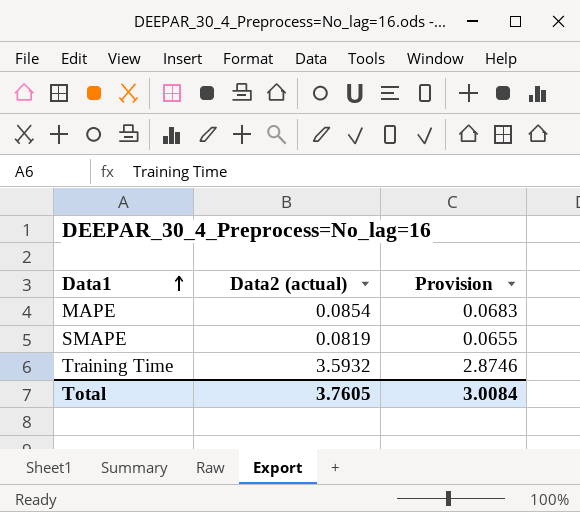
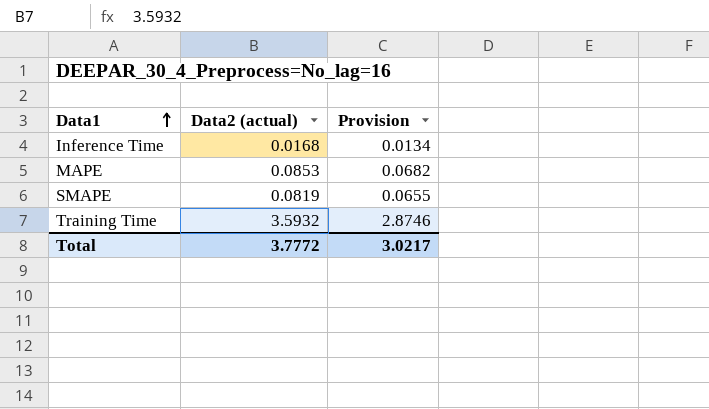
row Inference Time: none -> 0.0168 | 0.0134
MAPE | Data2 (actual): 0.0854 -> 0.0853
MAPE | Provision: 0.0683 -> 0.0682
Total | Data2 (actual): 3.7605 -> 3.7772
Total | Provision: 3.0084 -> 3.0217

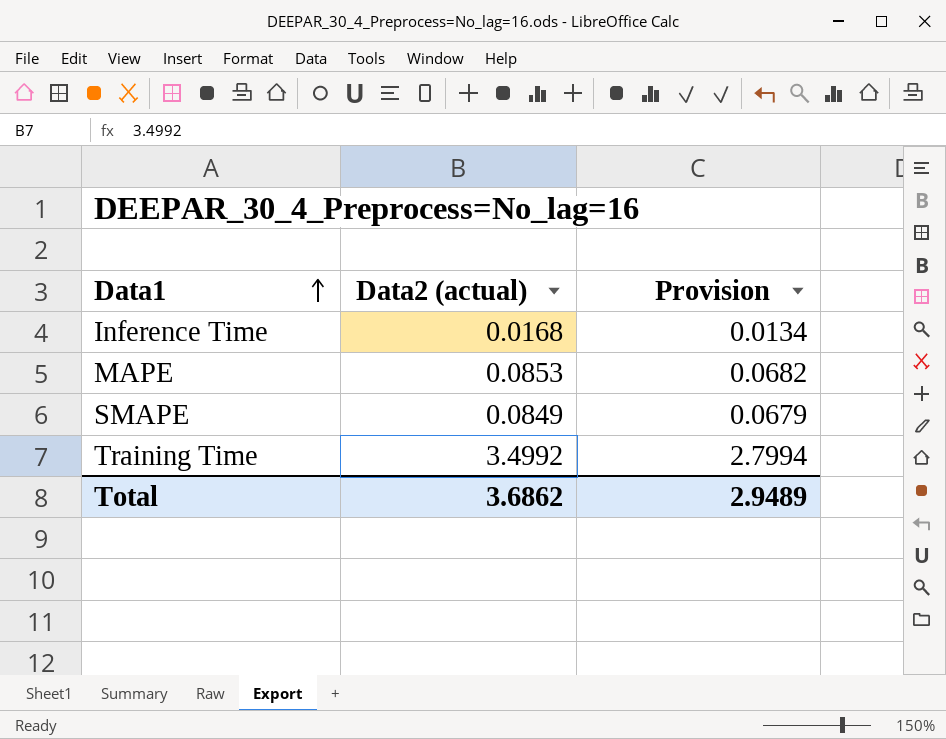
SMAPE | Data2 (actual): 0.0819 -> 0.0849
SMAPE | Provision: 0.0655 -> 0.0679
Training Time | Data2 (actual): 3.5932 -> 3.4992
Training Time | Provision: 2.8746 -> 2.7994
Total | Data2 (actual): 3.7772 -> 3.6862
Total | Provision: 3.0217 -> 2.9489

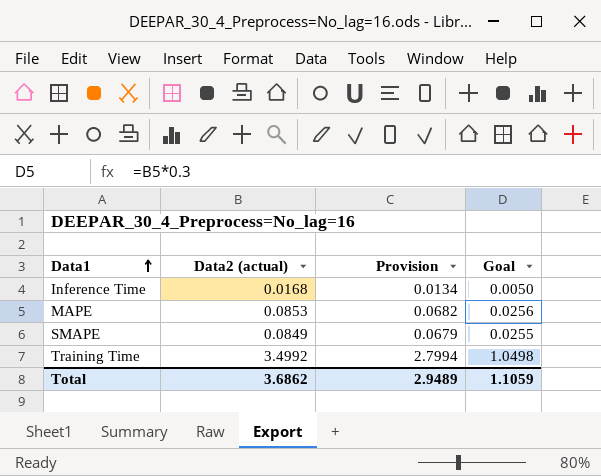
column Goal | formula: none -> [Data2 (actual)] * 0.3

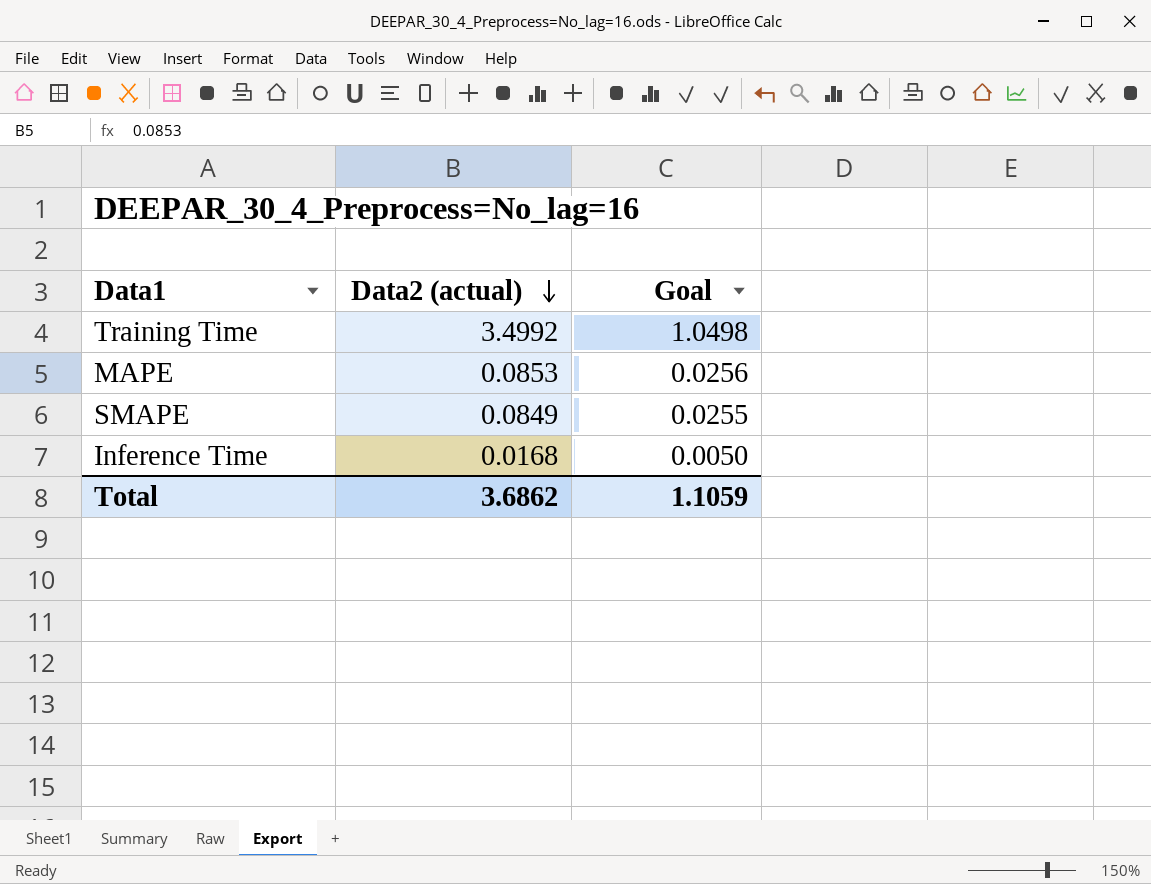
row order: Data1 ascending -> Data2 (actual) descending
column Provision | formula: [Data2 (actual)] * 0.8 -> none

